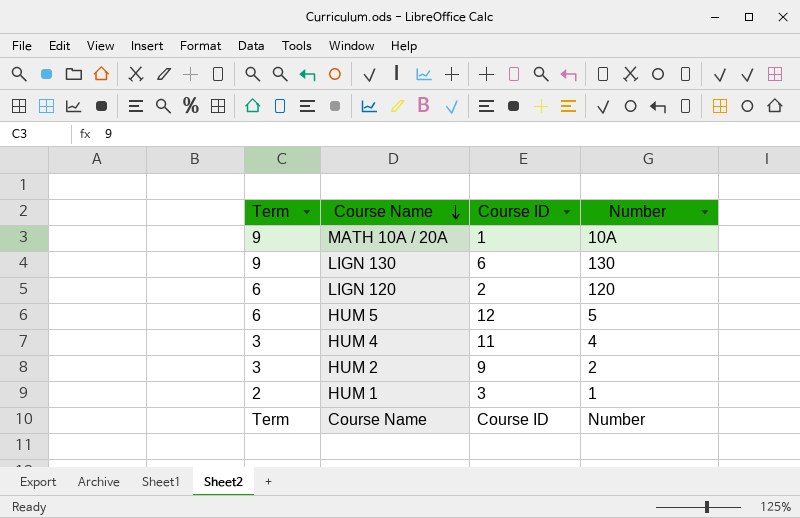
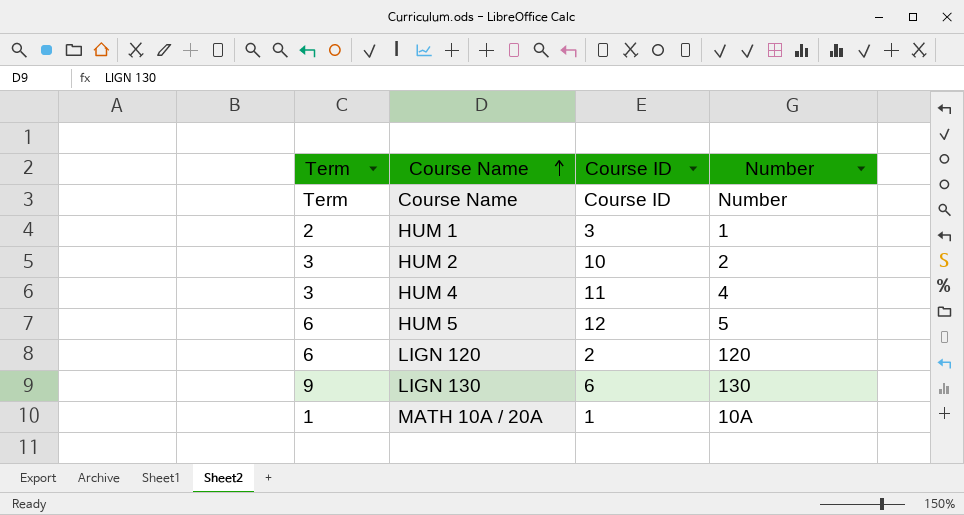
row order: Course Name descending -> Course Name ascending
HUM 2 | Course ID: 9 -> 10
MATH 10A / 20A | Term: 9 -> 1

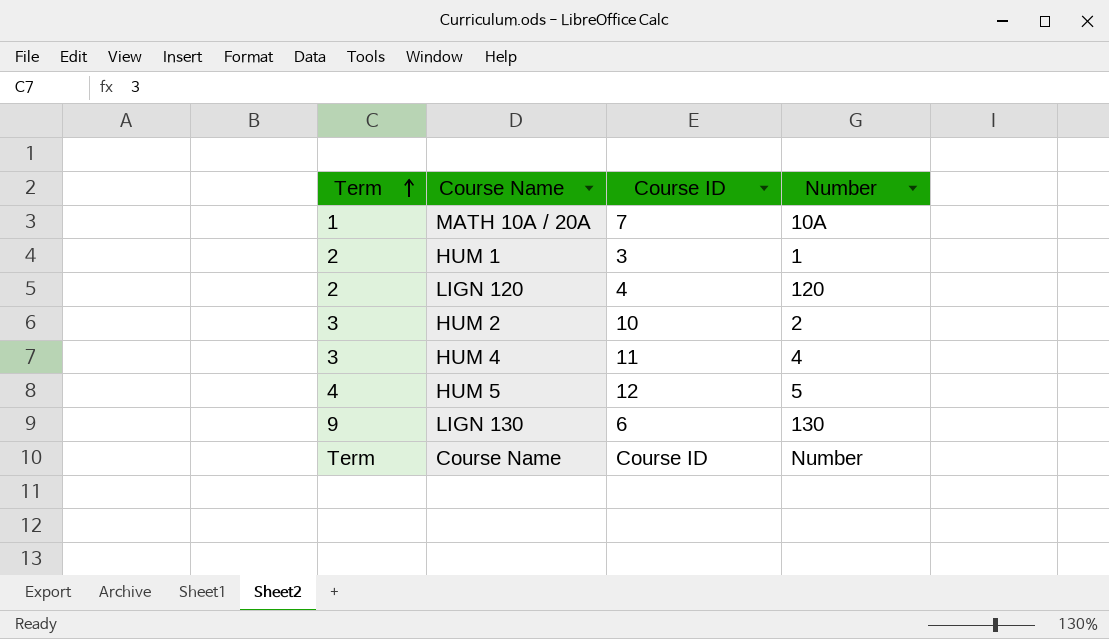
row order: Course Name ascending -> Term ascending
MATH 10A / 20A | Course ID: 1 -> 7
LIGN 120 | Term: 6 -> 2
LIGN 120 | Course ID: 2 -> 4
HUM 5 | Term: 6 -> 4

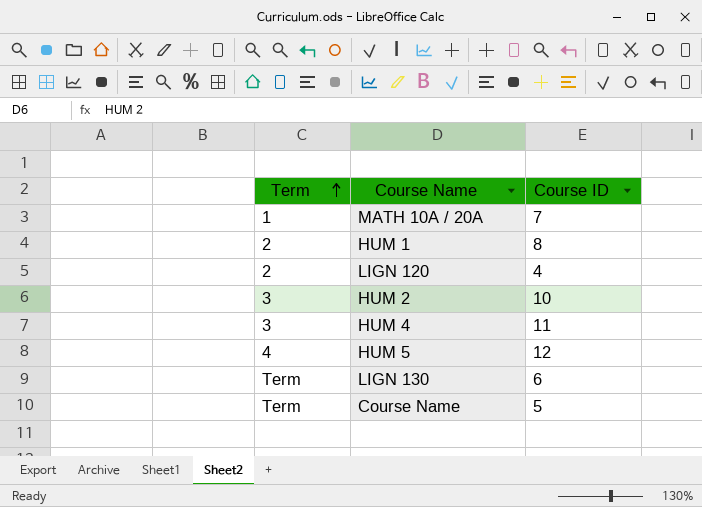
column Number | position: 4 -> none
HUM 1 | Course ID: 3 -> 8
LIGN 130 | Term: 9 -> Term
Course Name | Course ID: Course ID -> 5

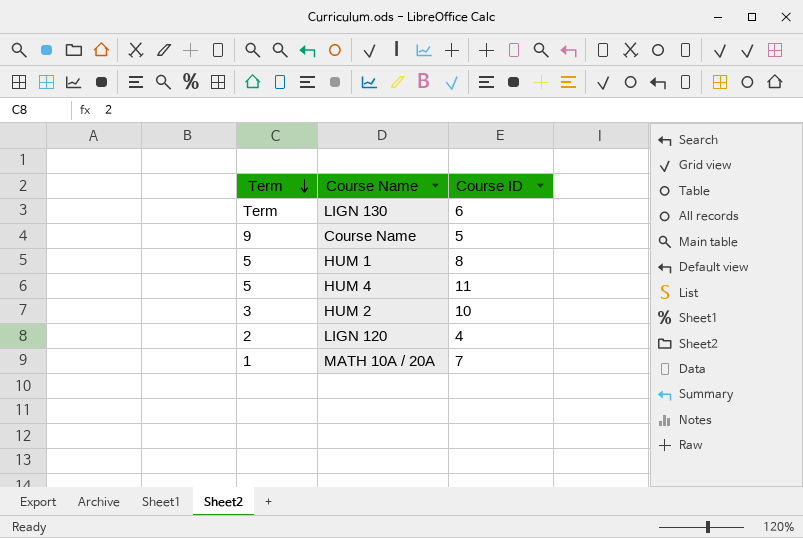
row order: Term ascending -> Term descending
row HUM 5: 4 | 12 -> none
Course Name | Term: Term -> 9
HUM 1 | Term: 2 -> 5
HUM 4 | Term: 3 -> 5

